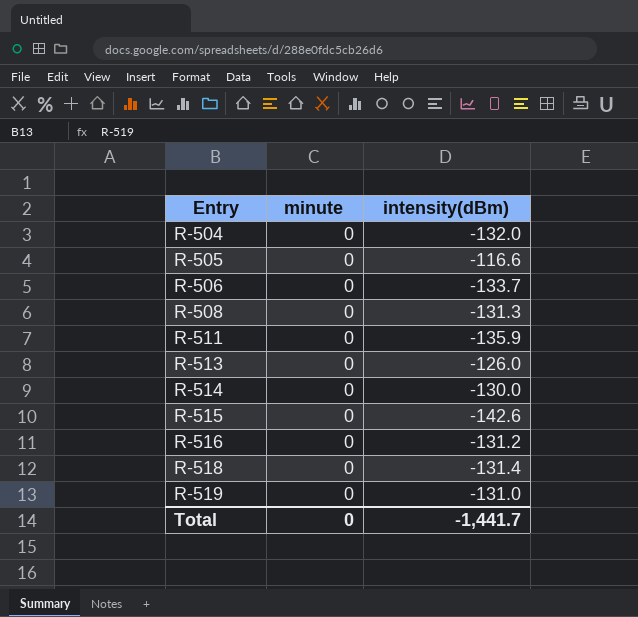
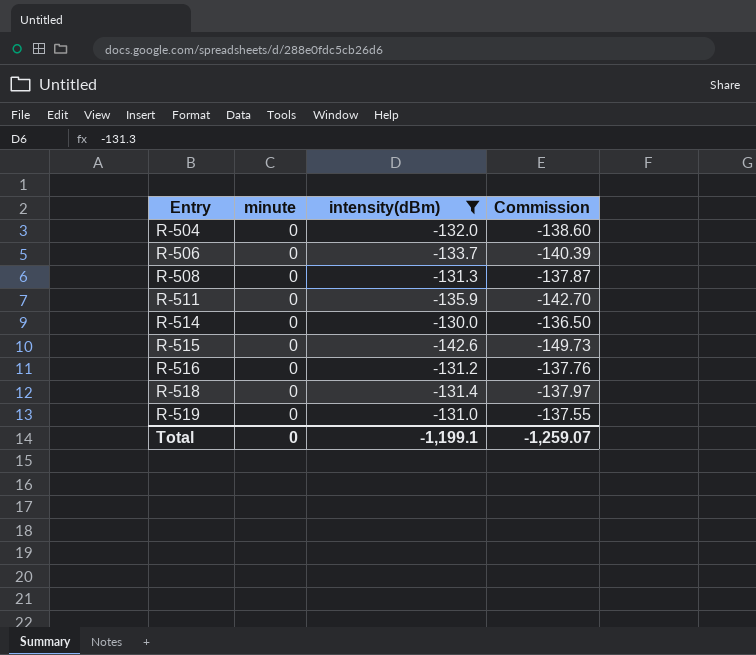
filter: none -> intensity(dBm) <= -130.0
column Commission | formula: none -> [intensity(dBm)] * 1.05
Total | intensity(dBm): -1,441.7 -> -1,199.1

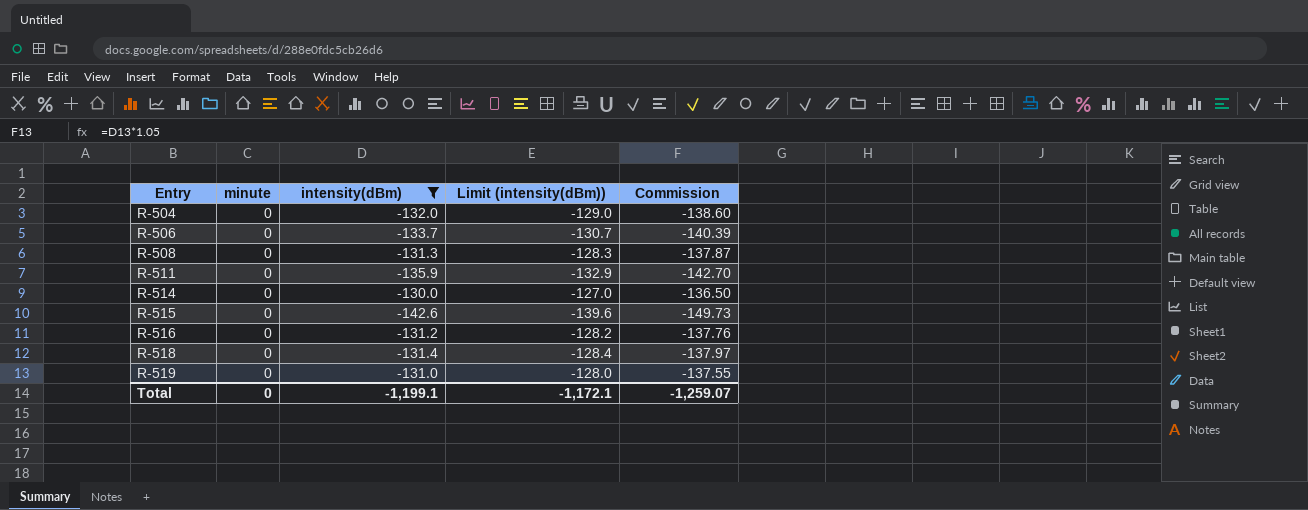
column Limit (intensity(dBm)) | formula: none -> [intensity(dBm)] + 3

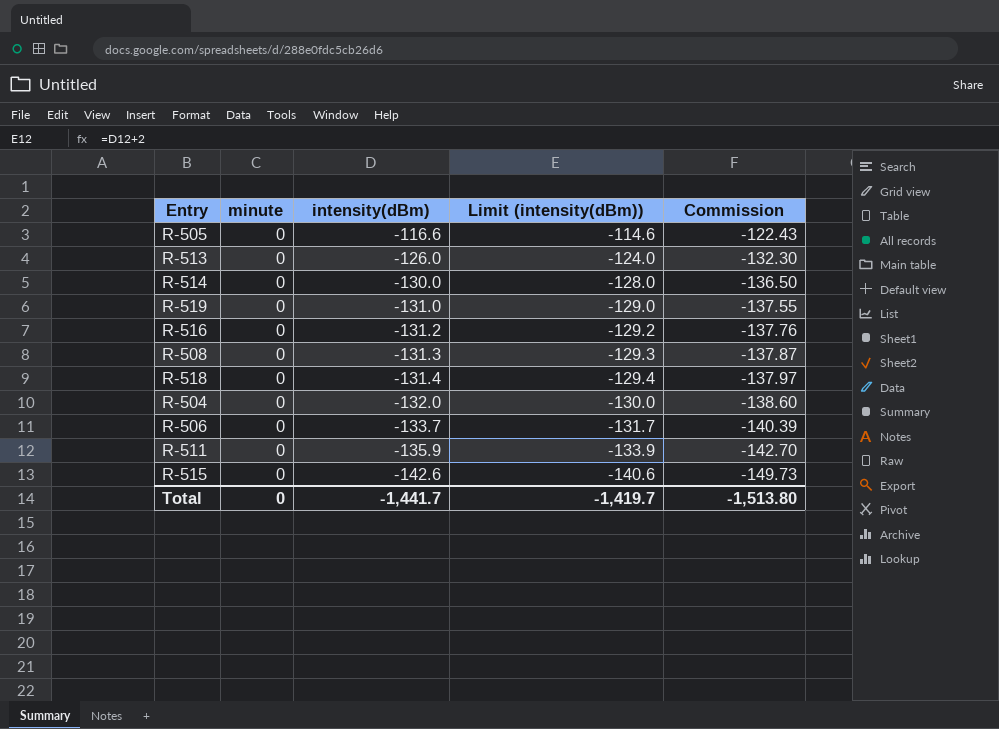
filter: intensity(dBm) <= -130.0 -> none
row order: Entry ascending -> intensity(dBm) descending
column Limit (intensity(dBm)) | formula: [intensity(dBm)] + 3 -> [intensity(dBm)] + 2
Total | intensity(dBm): -1,199.1 -> -1,441.7
Total | Limit (intensity(dBm)): -1,172.1 -> -1,419.7
Total | Commission: -1,259.07 -> -1,513.80

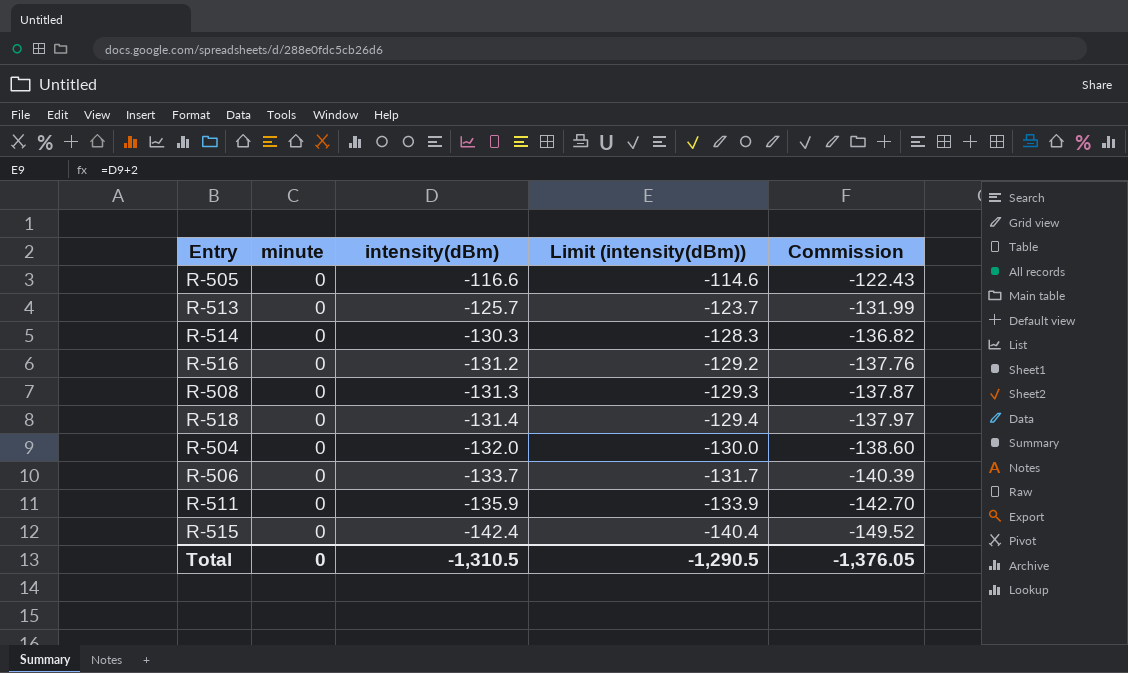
row R-519: 0 | -131.0 | -129.0 | -137.55 -> none
R-513 | intensity(dBm): -126.0 -> -125.7
R-513 | Limit (intensity(dBm)): -124.0 -> -123.7
R-513 | Commission: -132.30 -> -131.99
R-514 | intensity(dBm): -130.0 -> -130.3
R-514 | Limit (intensity(dBm)): -128.0 -> -128.3
R-514 | Commission: -136.50 -> -136.82
R-515 | intensity(dBm): -142.6 -> -142.4
R-515 | Limit (intensity(dBm)): -140.6 -> -140.4
R-515 | Commission: -149.73 -> -149.52
Total | intensity(dBm): -1,441.7 -> -1,310.5
Total | Limit (intensity(dBm)): -1,419.7 -> -1,290.5
Total | Commission: -1,513.80 -> -1,376.05

